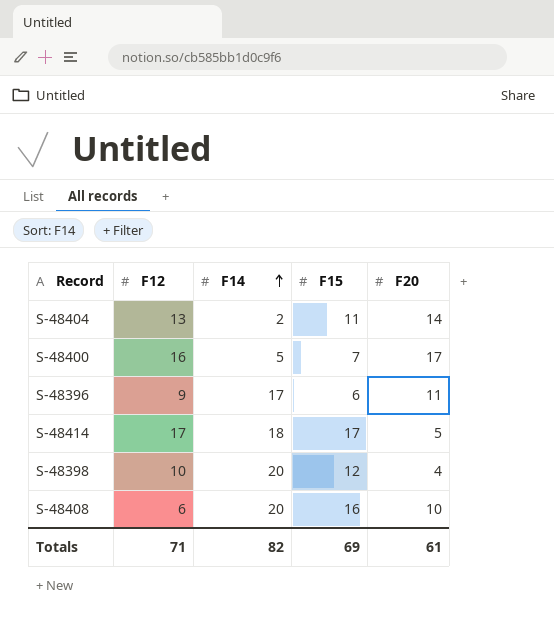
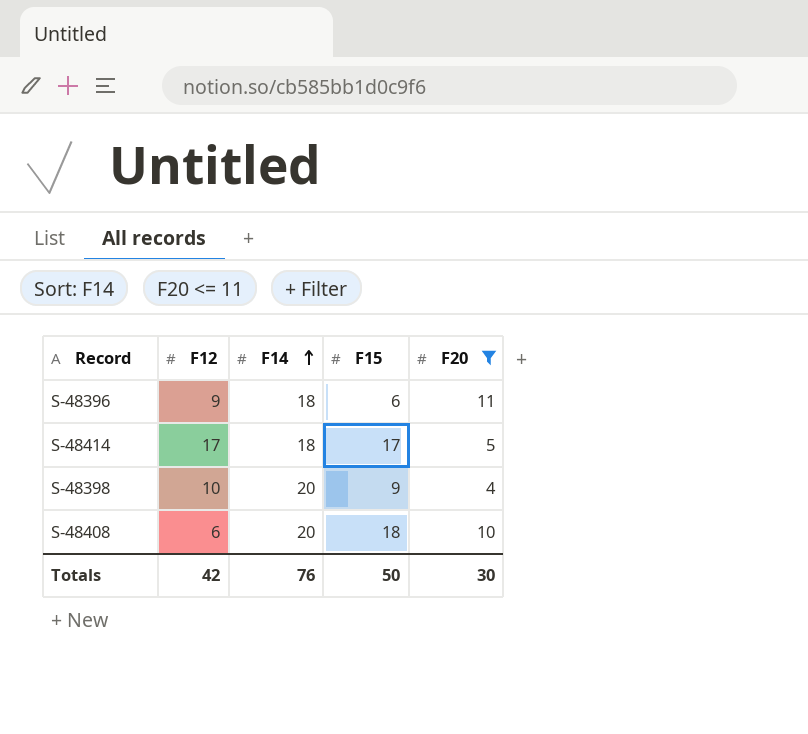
filter: none -> F20 <= 11
S-48396 | F14: 17 -> 18
S-48398 | F15: 12 -> 9
S-48408 | F15: 16 -> 18
Totals | F12: 71 -> 42
Totals | F14: 82 -> 76
Totals | F15: 69 -> 50
Totals | F20: 61 -> 30

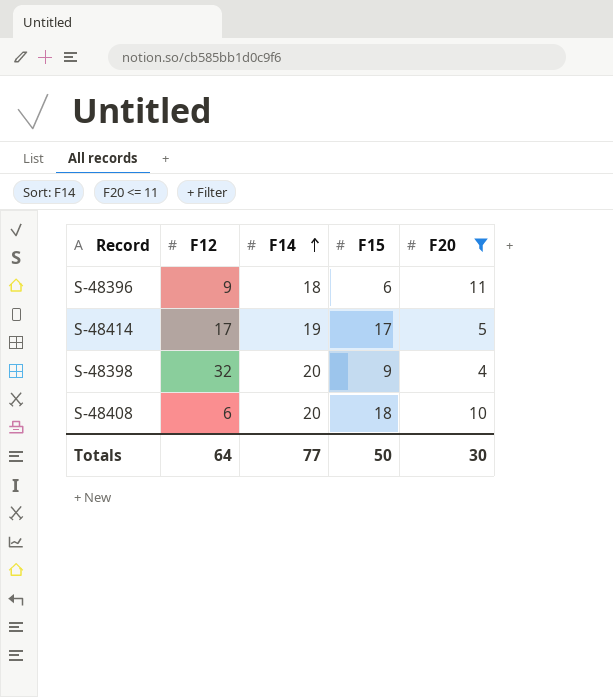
S-48414 | F14: 18 -> 19
S-48398 | F12: 10 -> 32
Totals | F12: 42 -> 64
Totals | F14: 76 -> 77

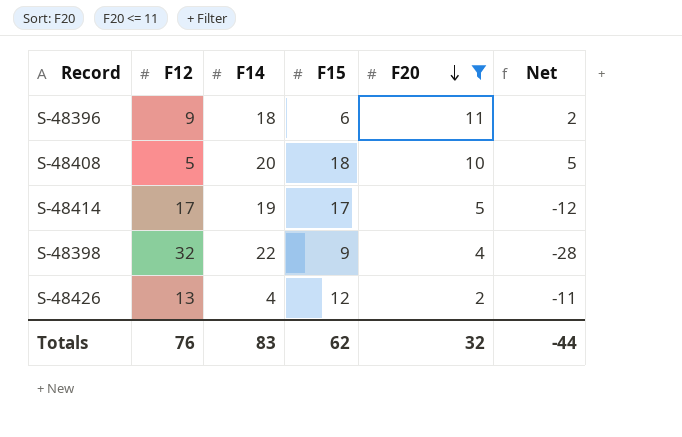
row order: F14 ascending -> F20 descending
column Net | formula: none -> [F20] - [F12]
S-48408 | F12: 6 -> 5
S-48398 | F14: 20 -> 22
row S-48426: none -> 13 | 4 | 12 | 2 | -11
Totals | F12: 64 -> 76
Totals | F14: 77 -> 83
Totals | F15: 50 -> 62
Totals | F20: 30 -> 32

